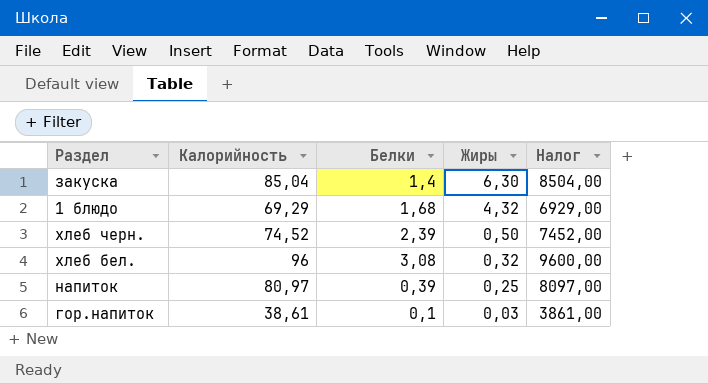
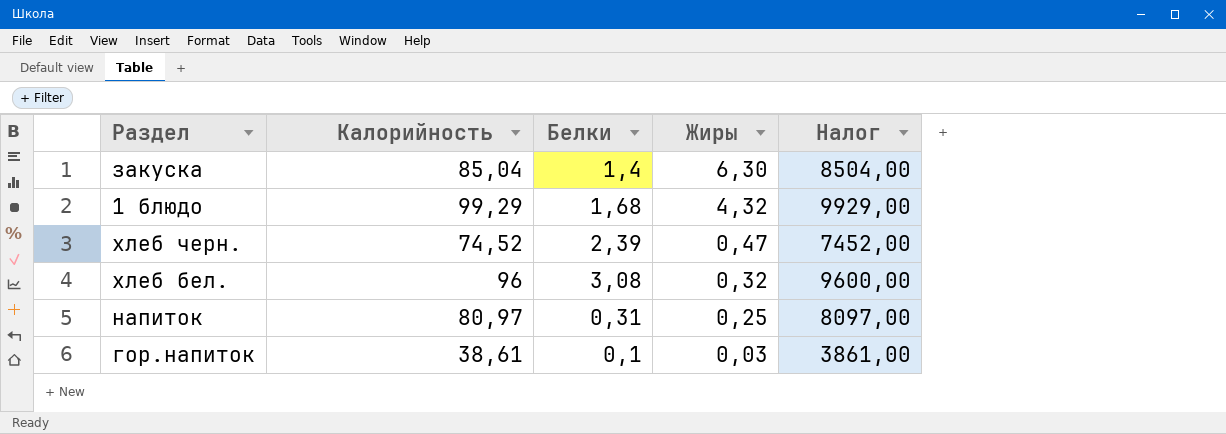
1 блюдо | Калорийность: 69,29 -> 99,29
1 блюдо | Налог: 6929,00 -> 9929,00
хлеб черн. | Жиры: 0,50 -> 0,47
напиток | Белки: 0,39 -> 0,31

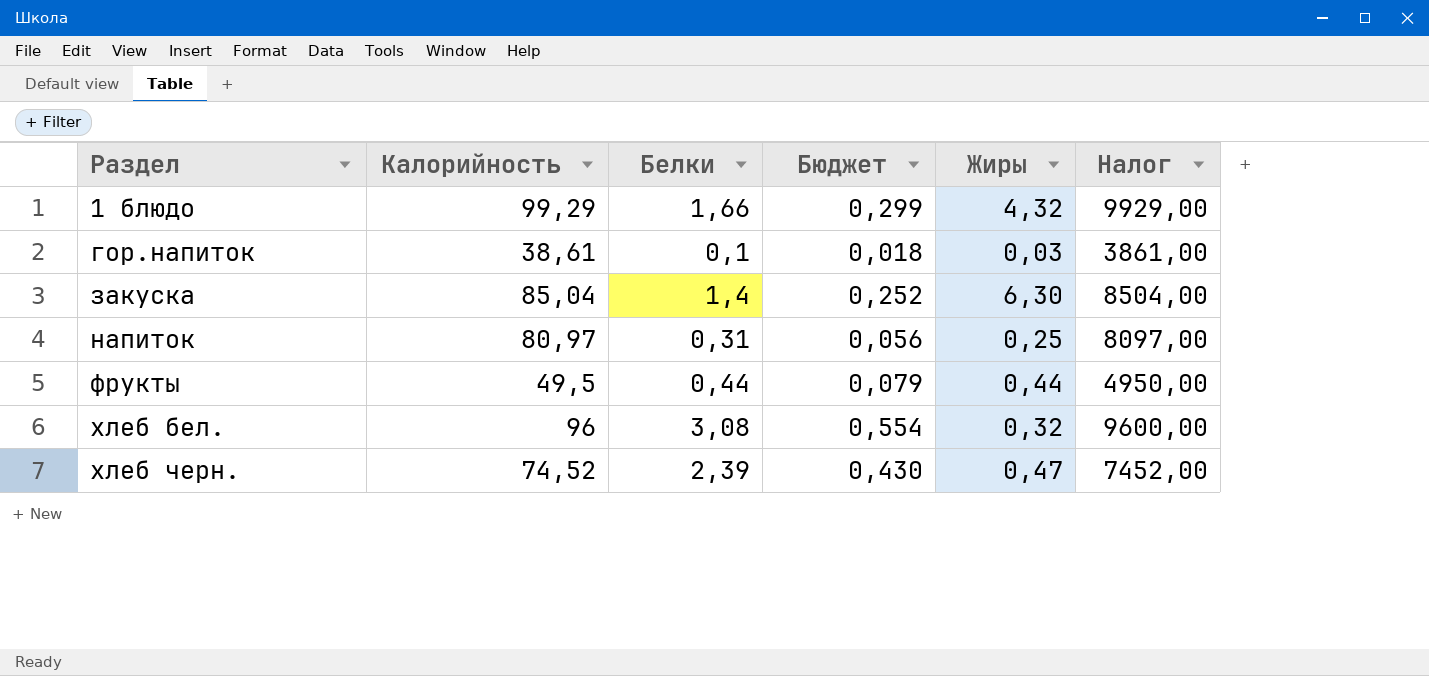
row order: Жиры descending -> Раздел ascending
column Бюджет | formula: none -> [Белки] * 0,18
1 блюдо | Белки: 1,68 -> 1,66
row фрукты: none -> 49,5 | 0,44 | 0,079 | 0,44 | 4950,00

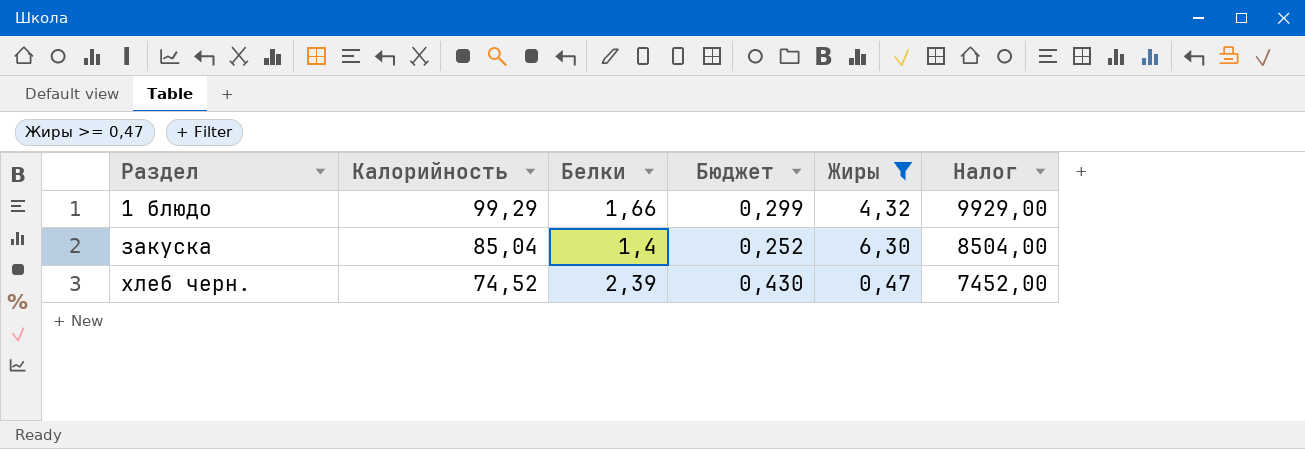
filter: none -> Жиры >= 0,47

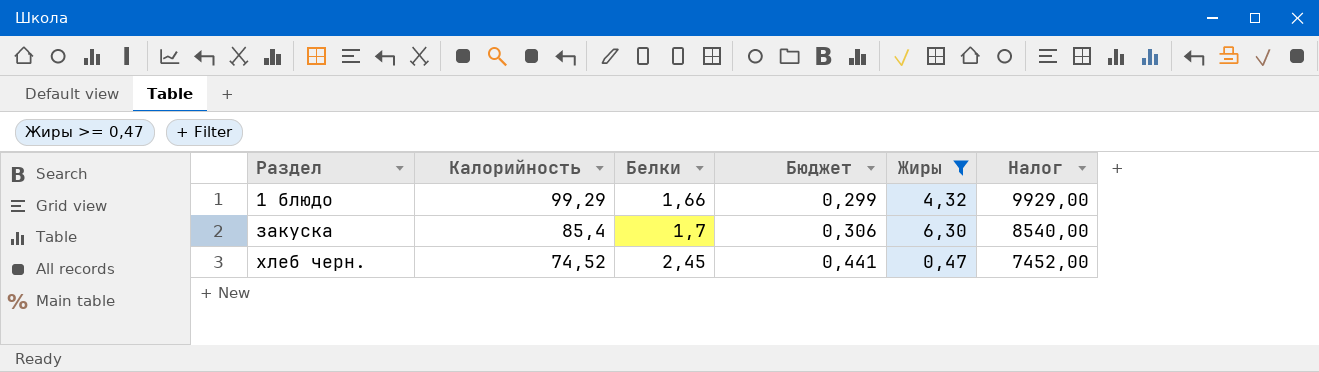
закуска | Калорийность: 85,04 -> 85,4
закуска | Белки: 1,4 -> 1,7
закуска | Бюджет: 0,252 -> 0,306
закуска | Налог: 8504,00 -> 8540,00
хлеб черн. | Белки: 2,39 -> 2,45
хлеб черн. | Бюджет: 0,430 -> 0,441

